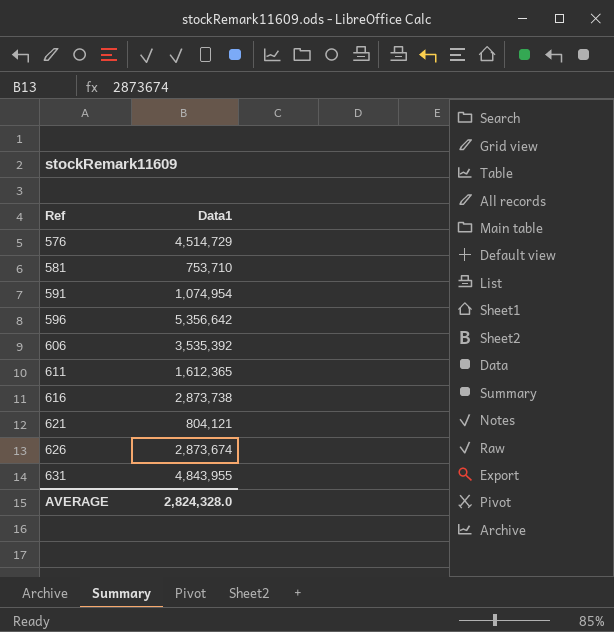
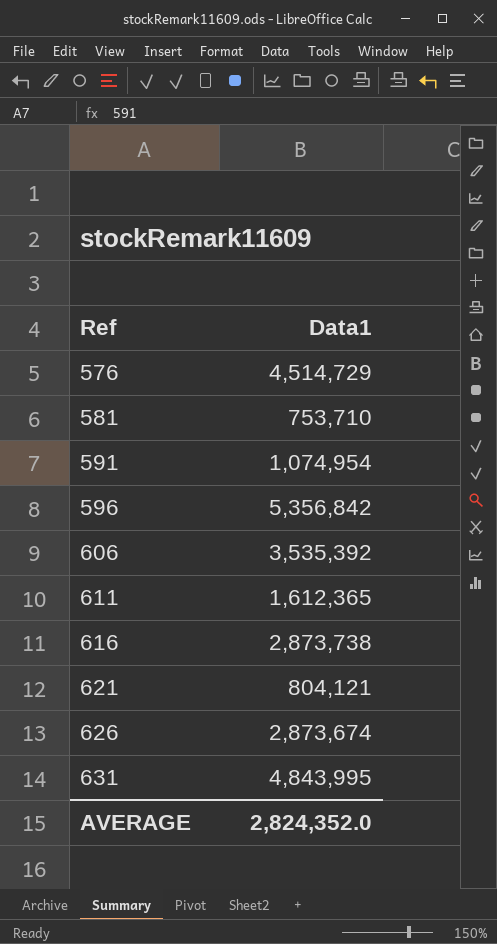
596 | Data1: 5,356,642 -> 5,356,842
631 | Data1: 4,843,955 -> 4,843,995
AVERAGE | Data1: 2,824,328.0 -> 2,824,352.0

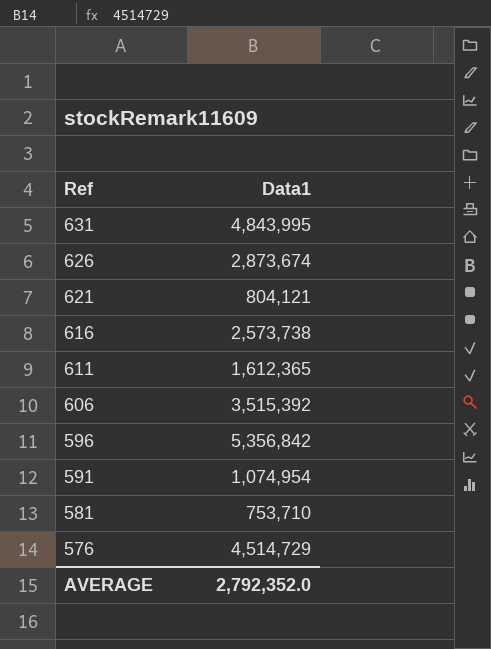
row order: Ref ascending -> Ref descending
616 | Data1: 2,873,738 -> 2,573,738
606 | Data1: 3,535,392 -> 3,515,392
AVERAGE | Data1: 2,824,352.0 -> 2,792,352.0

